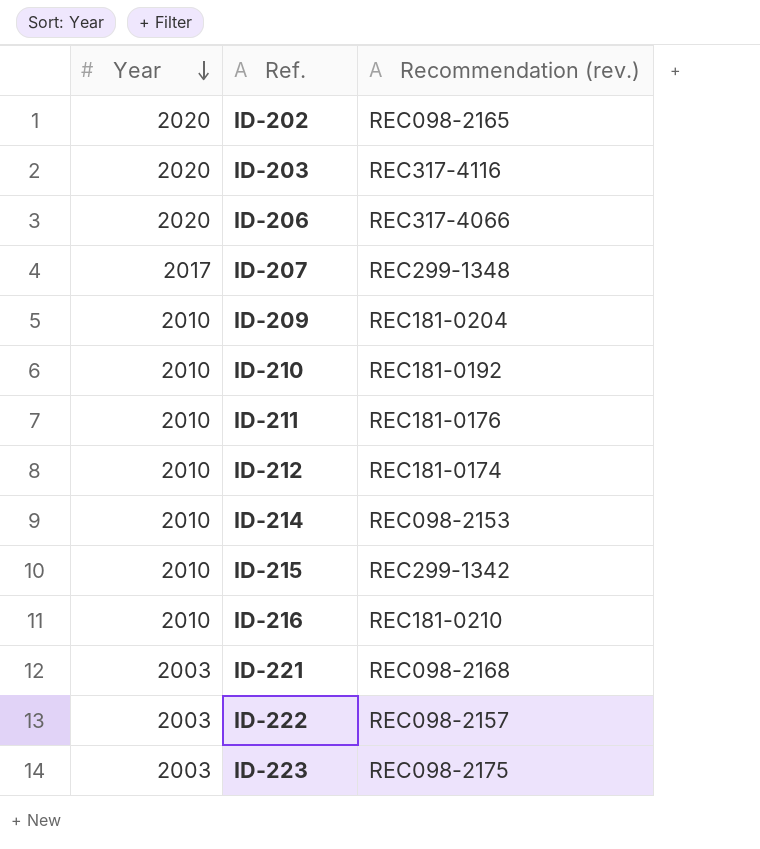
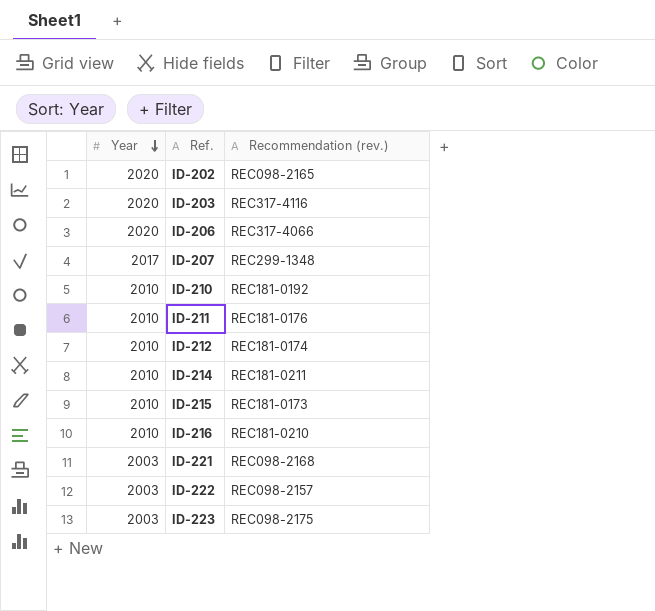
row ID-209: 2010 | REC181-0204 -> none
ID-214 | Recommendation (rev.): REC098-2153 -> REC181-0211
ID-215 | Recommendation (rev.): REC299-1342 -> REC181-0173

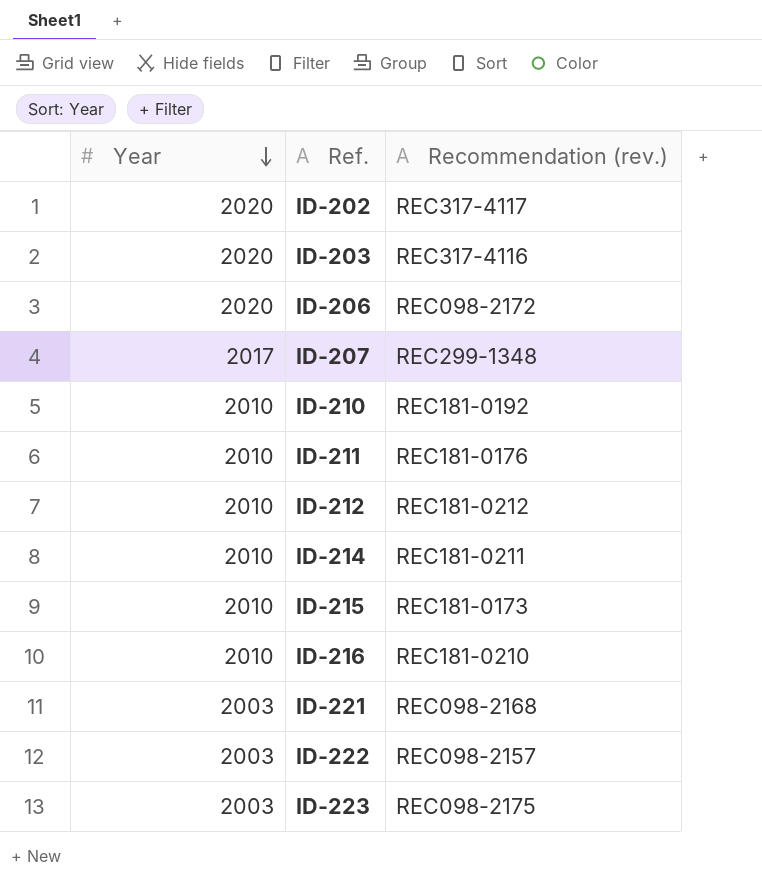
ID-202 | Recommendation (rev.): REC098-2165 -> REC317-4117
ID-206 | Recommendation (rev.): REC317-4066 -> REC098-2172
ID-212 | Recommendation (rev.): REC181-0174 -> REC181-0212

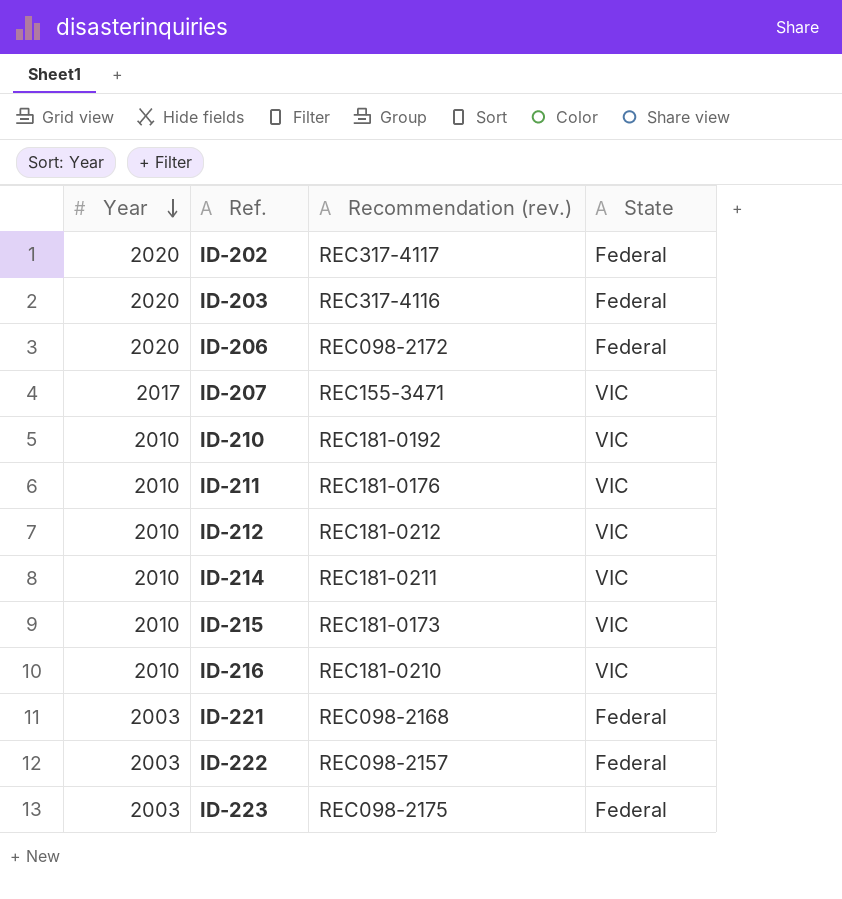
column State | position: none -> 4
ID-207 | Recommendation (rev.): REC299-1348 -> REC155-3471

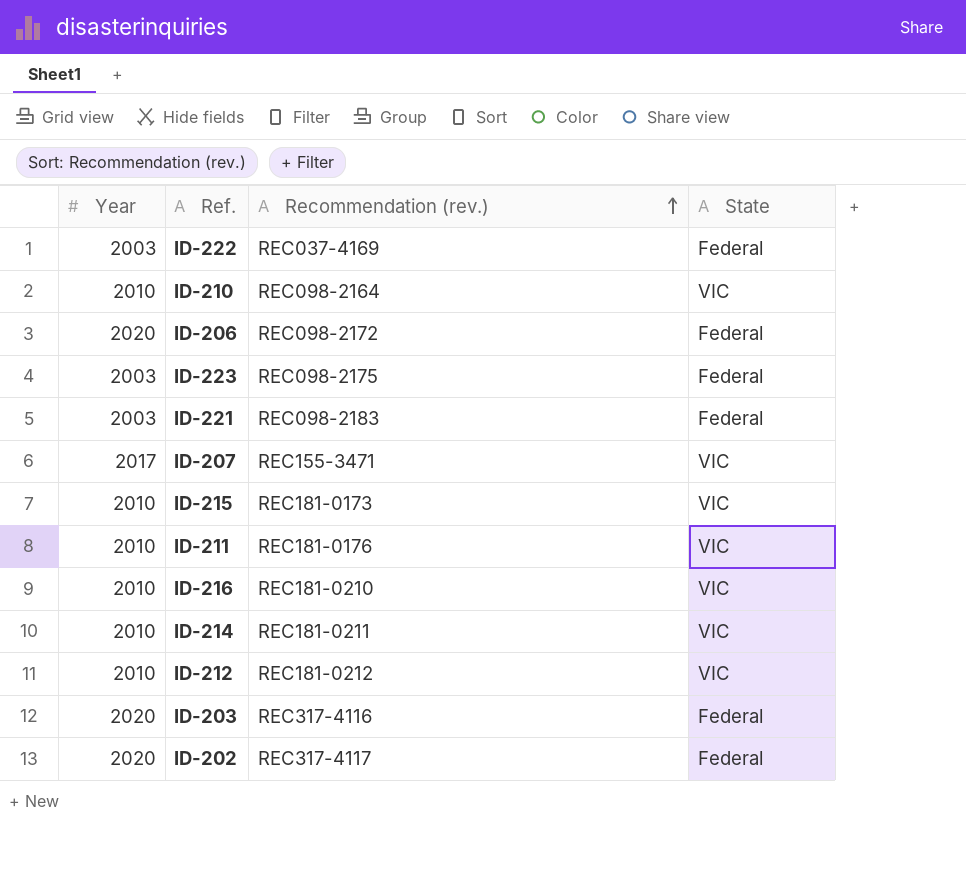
row order: Year descending -> Recommendation (rev.) ascending
ID-222 | Recommendation (rev.): REC098-2157 -> REC037-4169
ID-210 | Recommendation (rev.): REC181-0192 -> REC098-2164
ID-221 | Recommendation (rev.): REC098-2168 -> REC098-2183

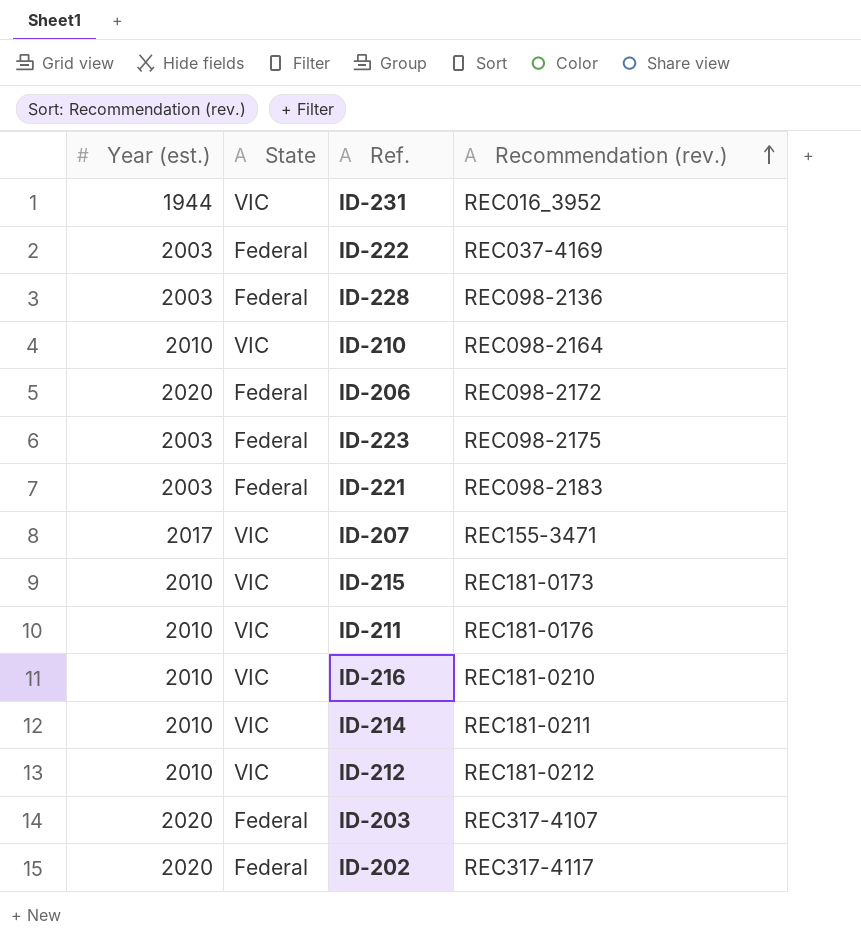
column name: Year -> Year (est.)
column State | position: 4 -> 2
row ID-231: none -> 1944 | VIC | REC016_3952
row ID-228: none -> 2003 | Federal | REC098-2136
ID-203 | Recommendation (rev.): REC317-4116 -> REC317-4107

